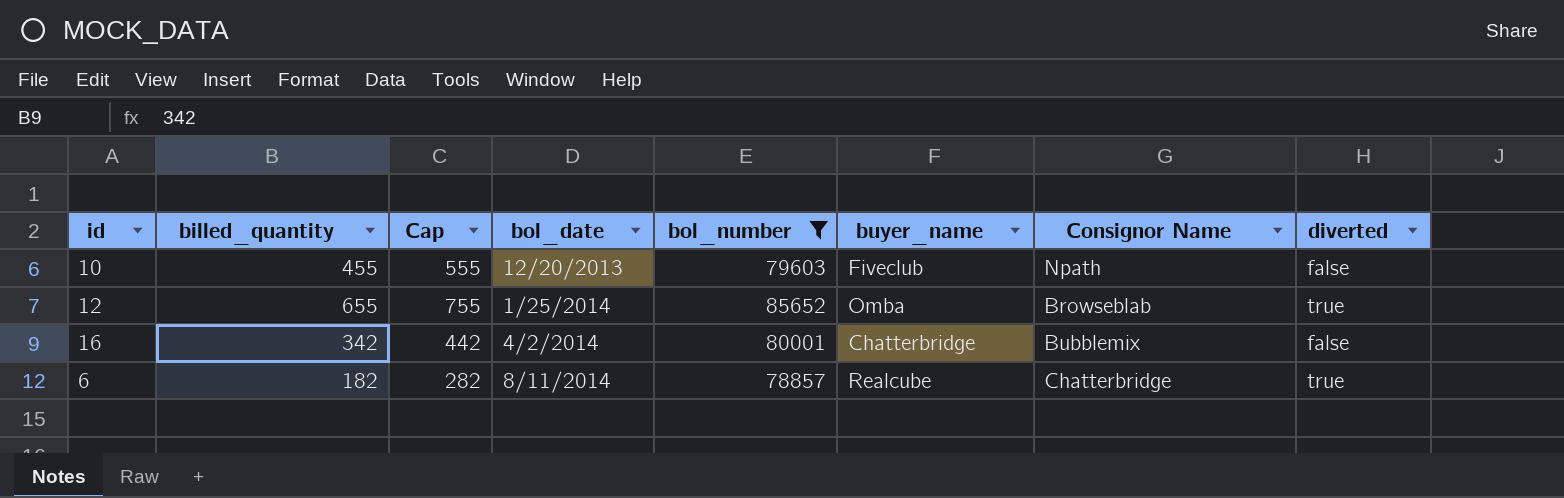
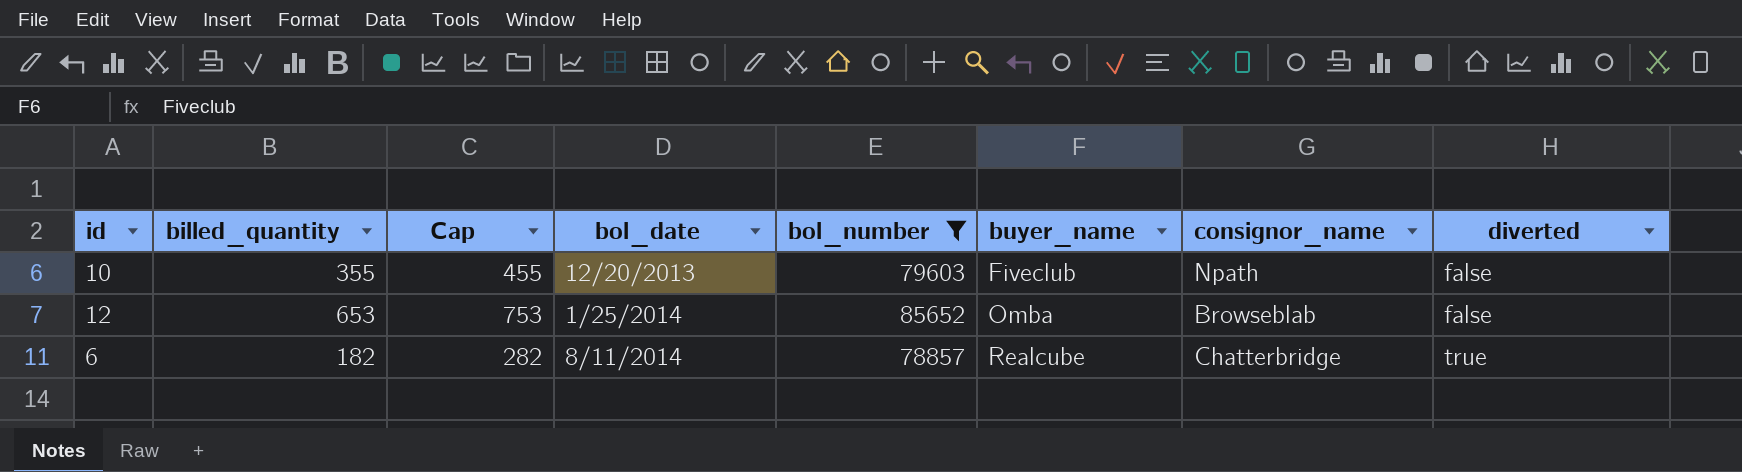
column name: Consignor Name -> consignor_name
row 16: 342 | 442 | 4/2/2014 | 80001 | Chatterbridge | Bubblemix | false -> none
10 | billed_quantity: 455 -> 355
10 | Cap: 555 -> 455
12 | billed_quantity: 655 -> 653
12 | Cap: 755 -> 753
12 | diverted: true -> false

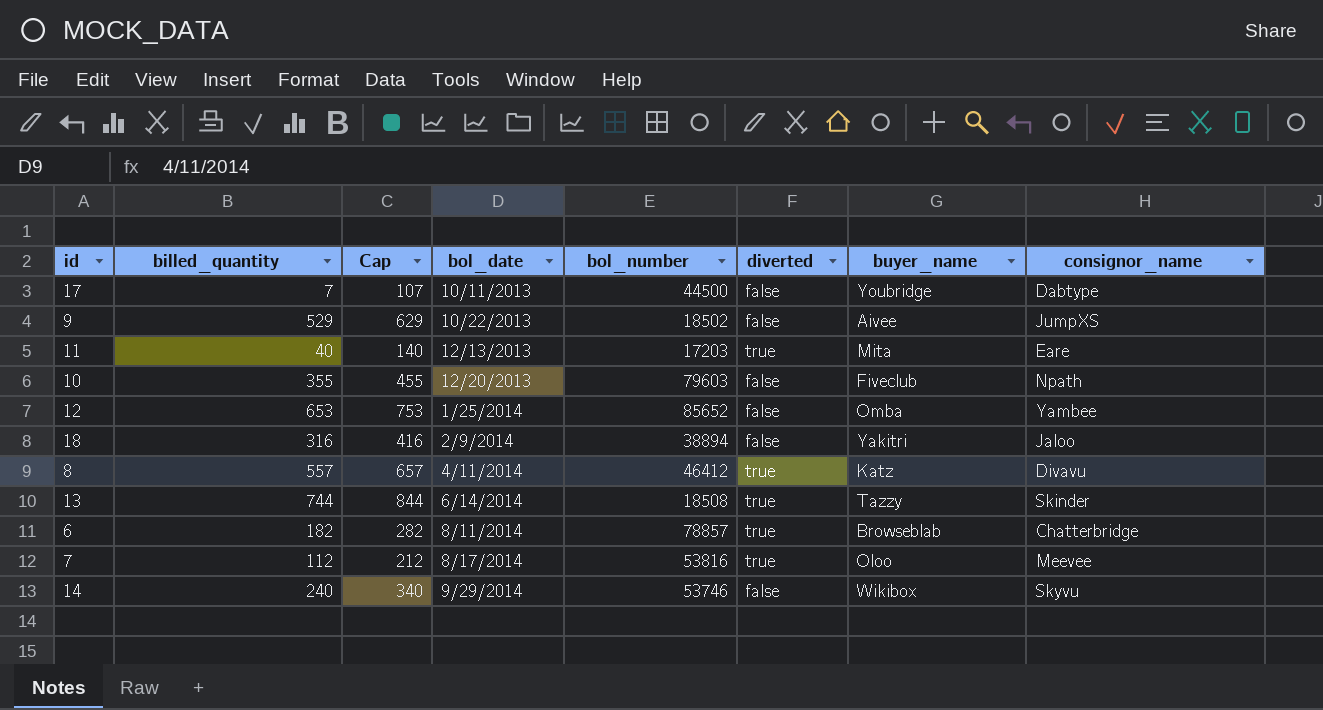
filter: bol_number >= 78857 -> none
column diverted | position: 8 -> 6
12 | consignor_name: Browseblab -> Yambee
6 | buyer_name: Realcube -> Browseblab

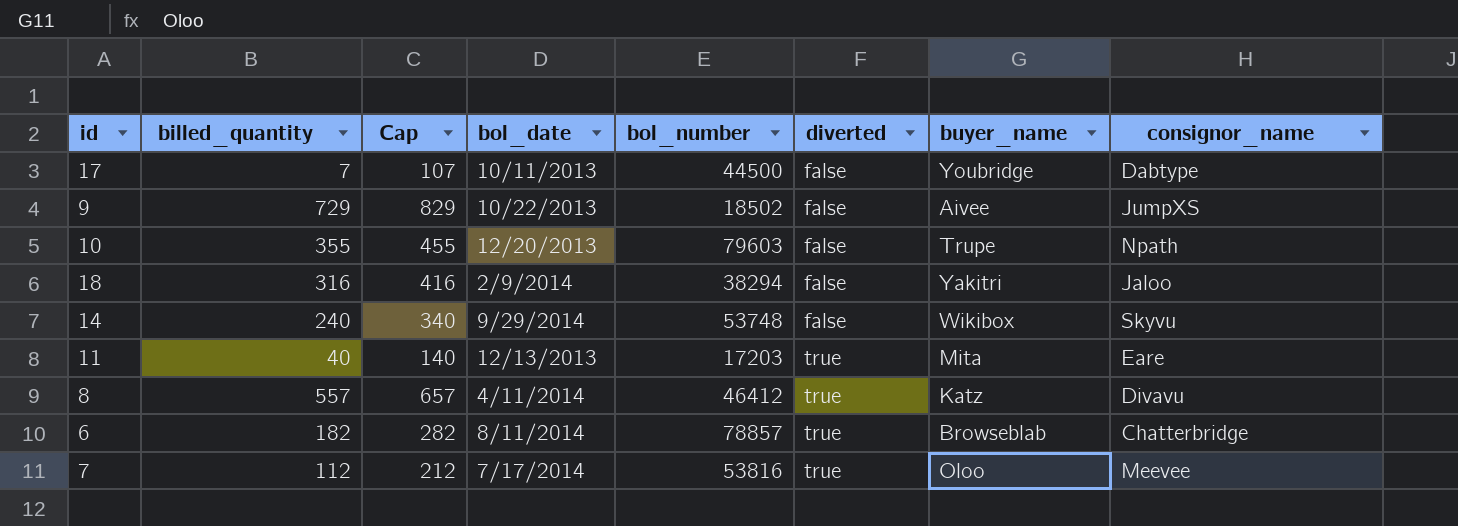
row order: bol_date ascending -> diverted ascending
row 12: 653 | 753 | 1/25/2014 | 85652 | false | Omba | Yambee -> none
row 13: 744 | 844 | 6/14/2014 | 18508 | true | Tazzy | Skinder -> none
9 | billed_quantity: 529 -> 729
9 | Cap: 629 -> 829
10 | buyer_name: Fiveclub -> Trupe
18 | bol_number: 38894 -> 38294
14 | bol_number: 53746 -> 53748
7 | bol_date: 8/17/2014 -> 7/17/2014

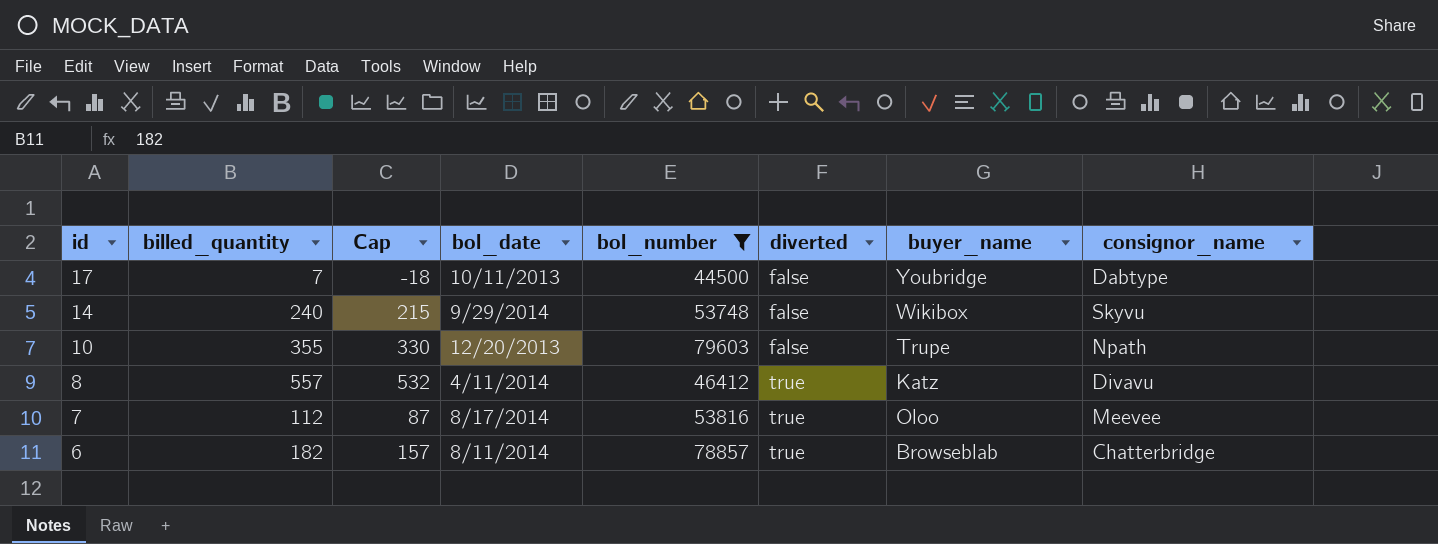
filter: none -> bol_number >= 44500
row order: diverted ascending -> id descending
column Cap | formula: [billed_quantity] + 100 -> [billed_quantity] - 25
7 | bol_date: 7/17/2014 -> 8/17/2014

